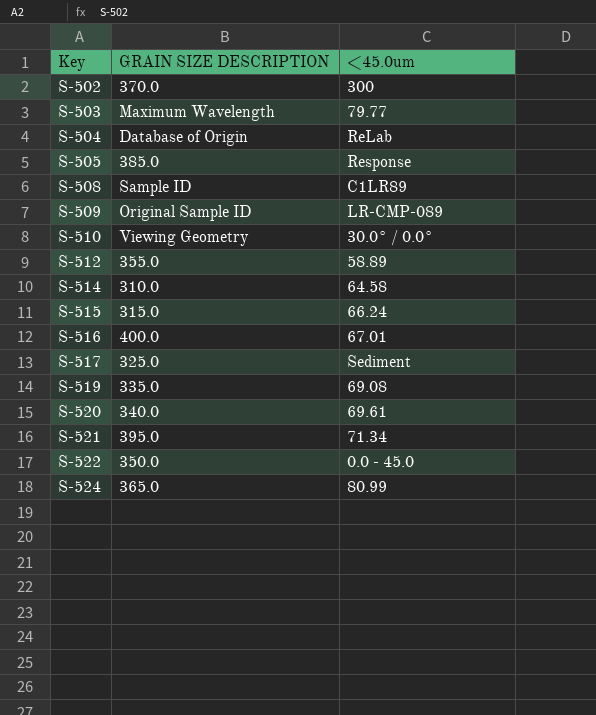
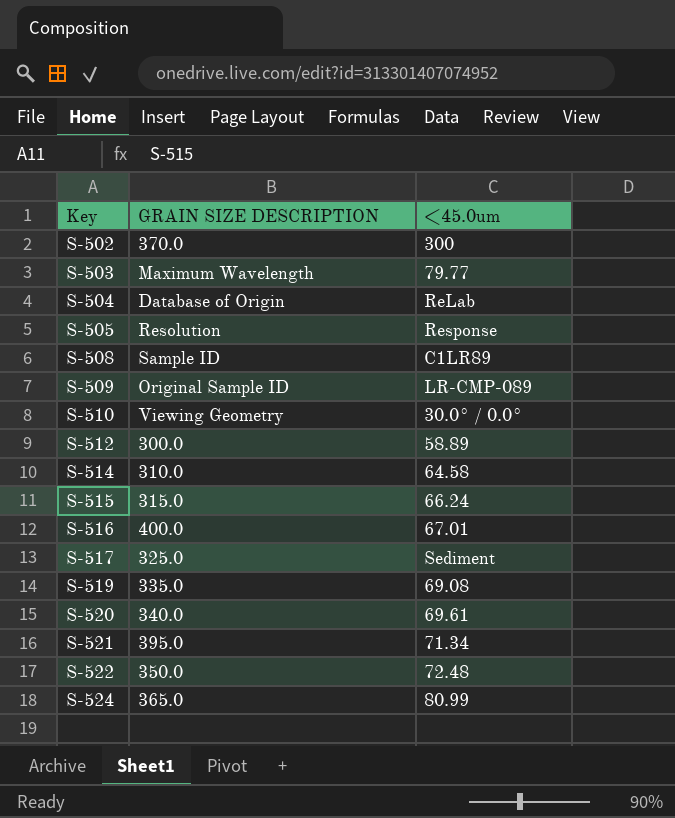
S-505 | GRAIN SIZE DESCRIPTION: 385.0 -> Resolution
S-512 | GRAIN SIZE DESCRIPTION: 355.0 -> 300.0
S-522 | <45.0um: 0.0 - 45.0 -> 72.48

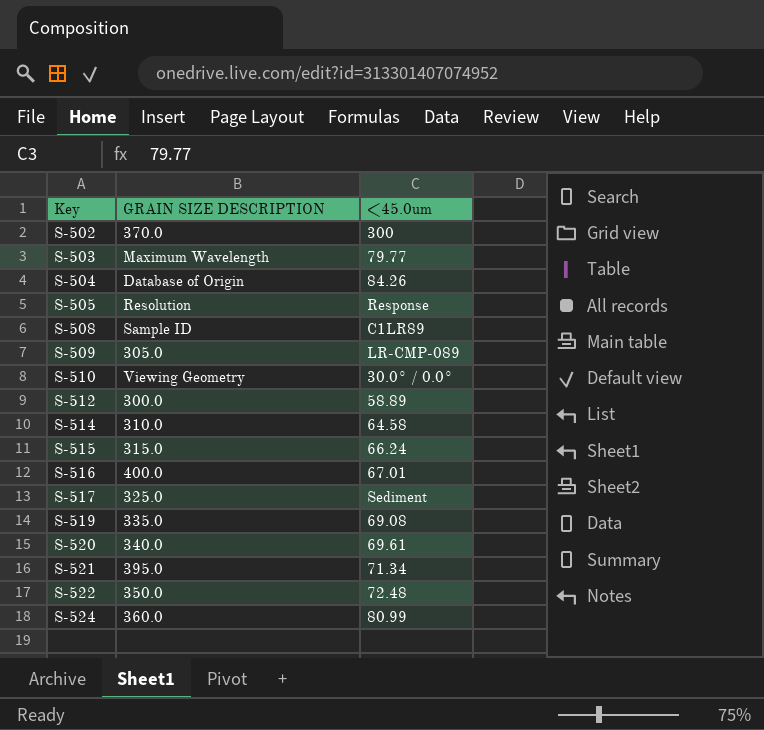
S-504 | <45.0um: ReLab -> 84.26
S-509 | GRAIN SIZE DESCRIPTION: Original Sample ID -> 305.0
S-524 | GRAIN SIZE DESCRIPTION: 365.0 -> 360.0

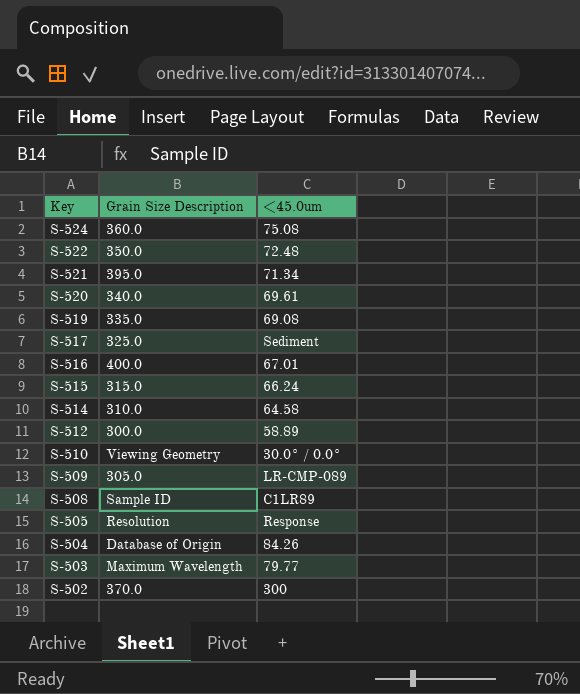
row order: Key ascending -> Key descending
column name: GRAIN SIZE DESCRIPTION -> Grain Size Description
S-524 | <45.0um: 80.99 -> 75.08

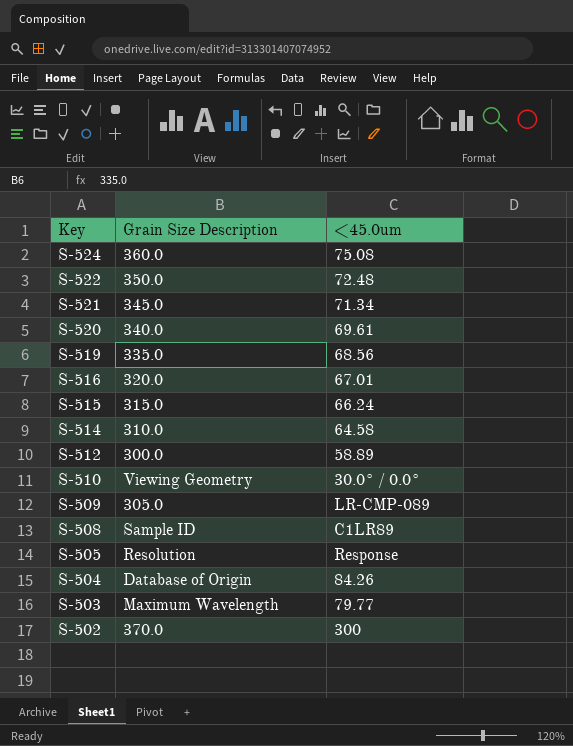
row S-517: 325.0 | Sediment -> none
S-521 | Grain Size Description: 395.0 -> 345.0
S-519 | <45.0um: 69.08 -> 68.56
S-516 | Grain Size Description: 400.0 -> 320.0

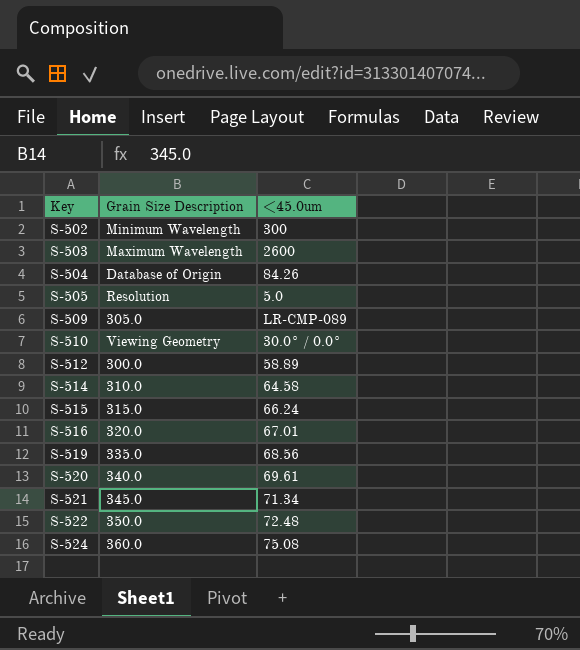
row order: Key descending -> Key ascending
row S-508: Sample ID | C1LR89 -> none
S-502 | Grain Size Description: 370.0 -> Minimum Wavelength
S-503 | <45.0um: 79.77 -> 2600
S-505 | <45.0um: Response -> 5.0

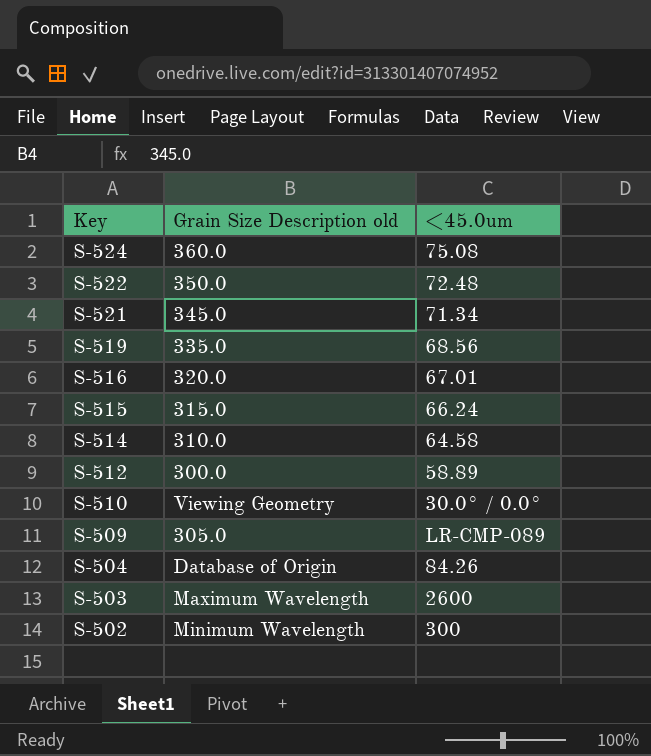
row order: Key ascending -> Key descending
column name: Grain Size Description -> Grain Size Description old
row S-505: Resolution | 5.0 -> none
row S-520: 340.0 | 69.61 -> none

